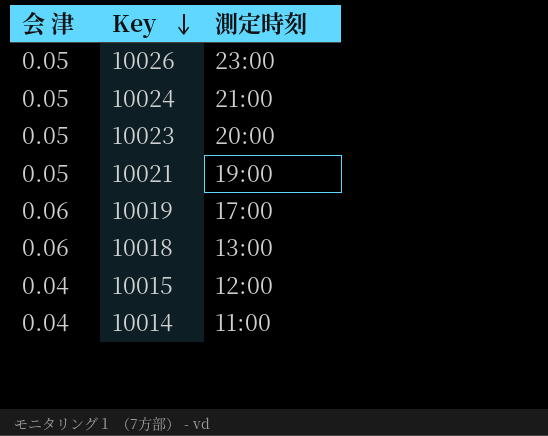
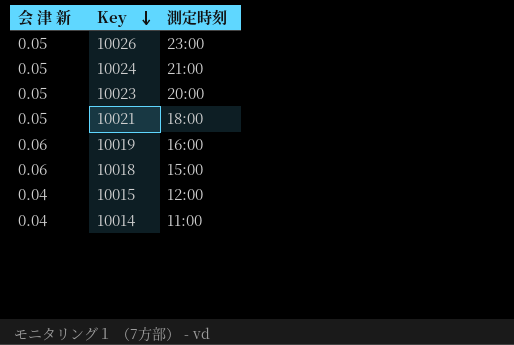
column name: 会 津 -> 会 津 新
10021 | 測定時刻: 19:00 -> 18:00
10019 | 測定時刻: 17:00 -> 16:00
10018 | 測定時刻: 13:00 -> 15:00

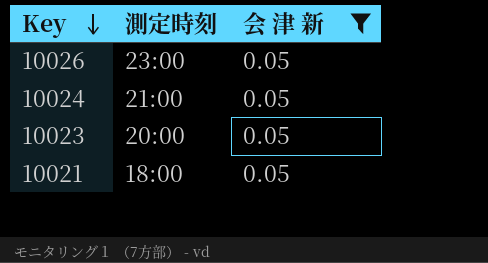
filter: none -> 会 津 新 = 0.05
column 会 津 新 | position: 1 -> 3

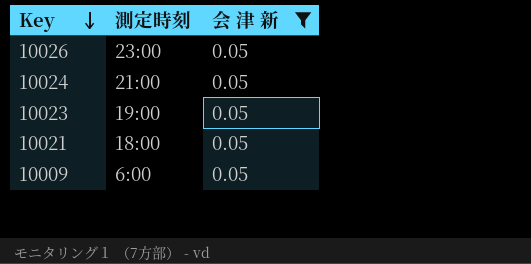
10023 | 測定時刻: 20:00 -> 19:00
row 10009: none -> 6:00 | 0.05

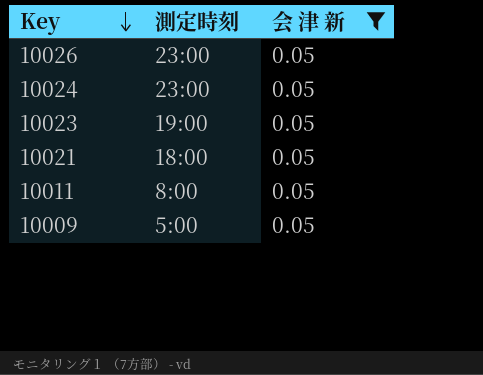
10024 | 測定時刻: 21:00 -> 23:00
row 10011: none -> 8:00 | 0.05
10009 | 測定時刻: 6:00 -> 5:00

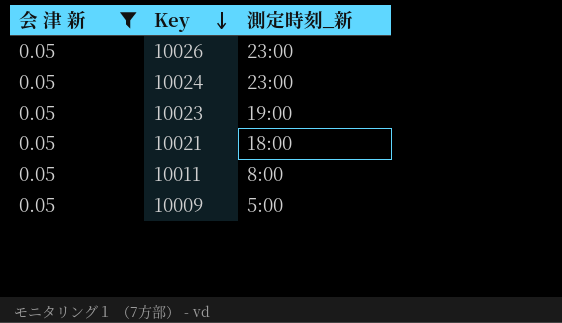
column 会 津 新 | position: 3 -> 1
column name: 測定時刻 -> 測定時刻_新

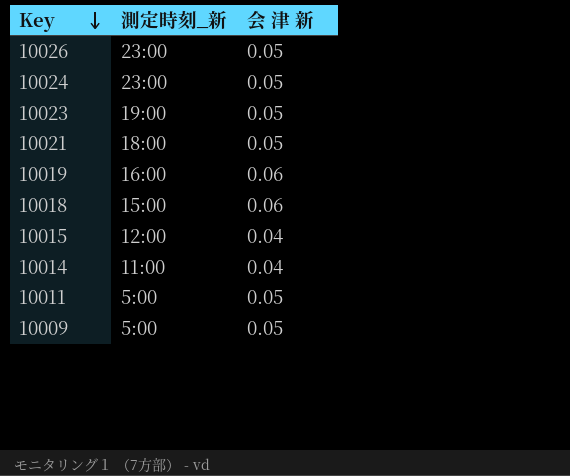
filter: 会 津 新 = 0.05 -> none
column 会 津 新 | position: 1 -> 3
10011 | 測定時刻_新: 8:00 -> 5:00

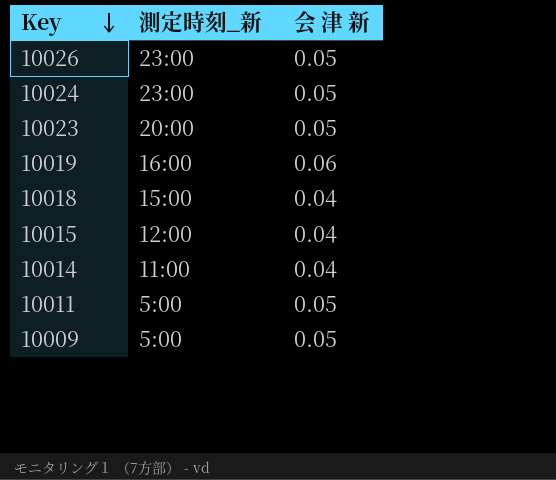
row 10021: 18:00 | 0.05 -> none
10023 | 測定時刻_新: 19:00 -> 20:00
10018 | 会 津 新: 0.06 -> 0.04

